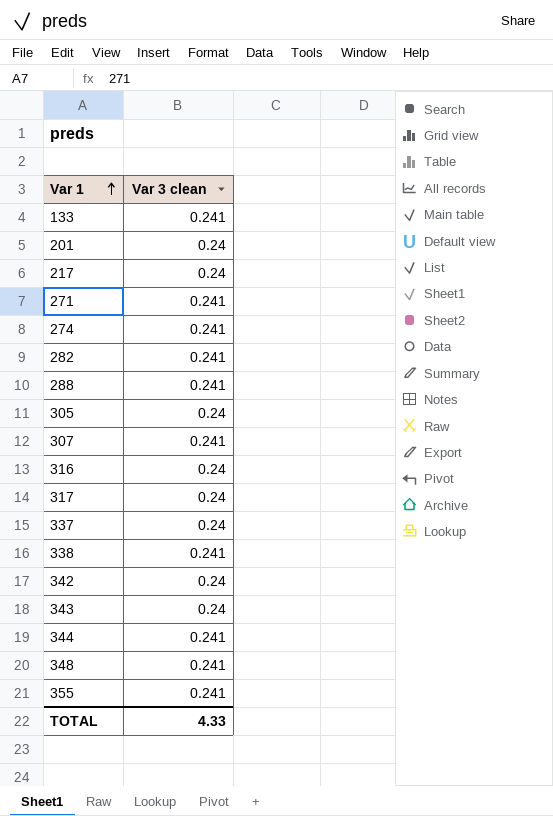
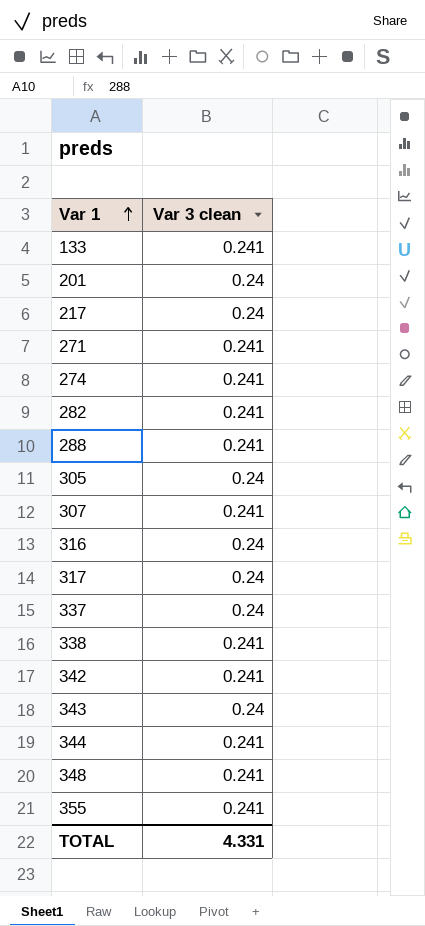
342 | Var 3 clean: 0.24 -> 0.241
TOTAL | Var 3 clean: 4.33 -> 4.331

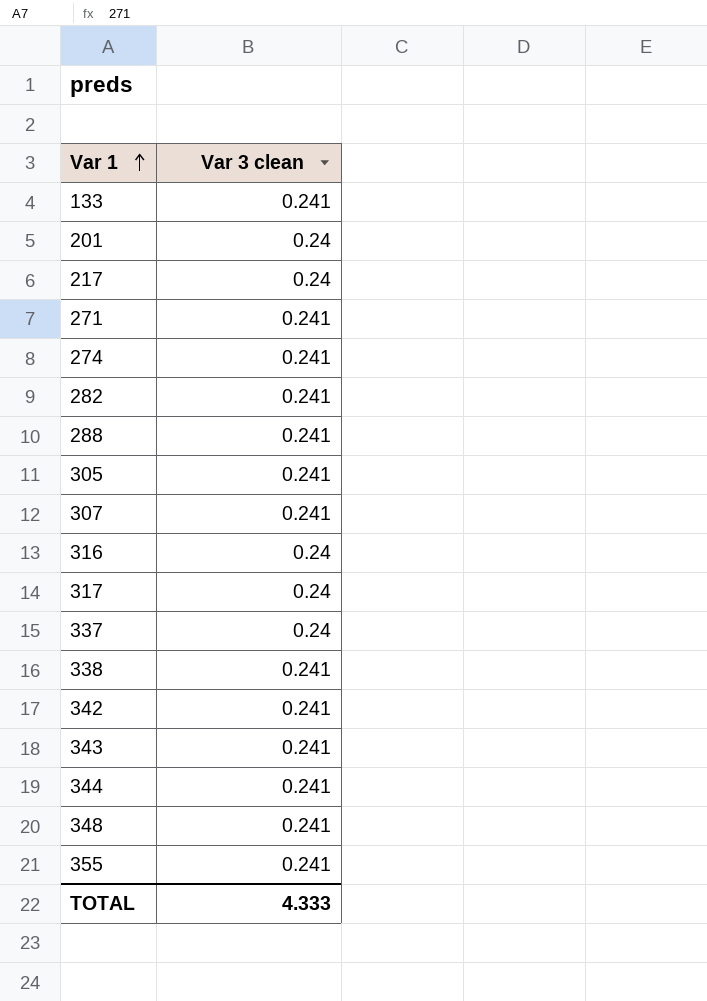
305 | Var 3 clean: 0.24 -> 0.241
343 | Var 3 clean: 0.24 -> 0.241
TOTAL | Var 3 clean: 4.331 -> 4.333

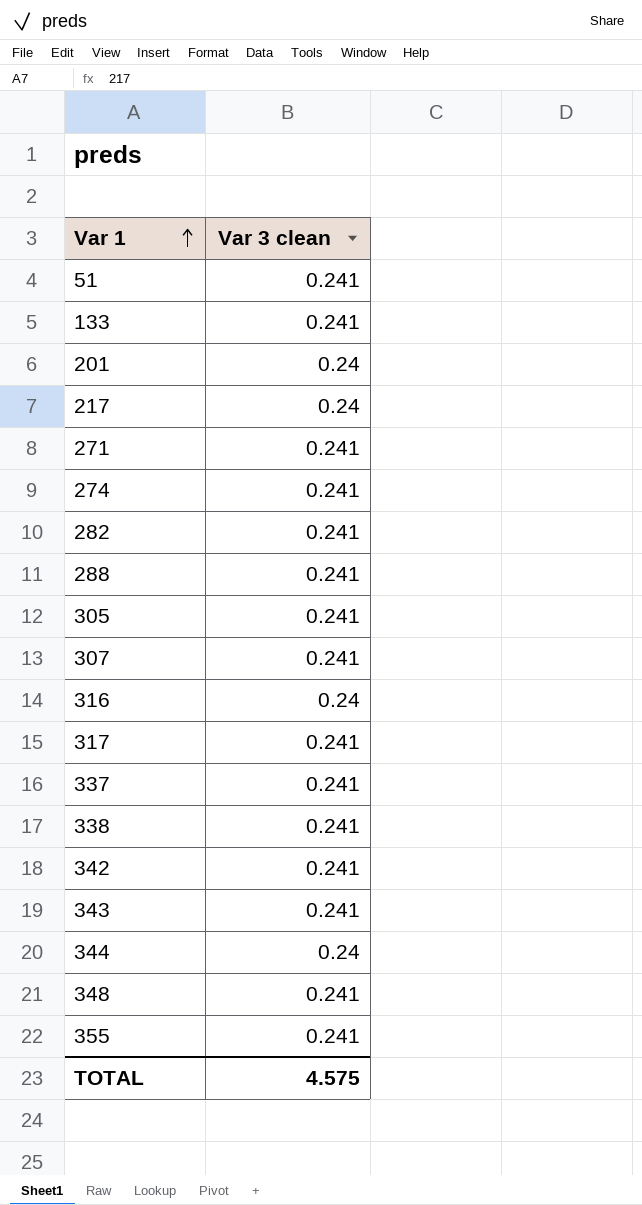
row 51: none -> 0.241
317 | Var 3 clean: 0.24 -> 0.241
337 | Var 3 clean: 0.24 -> 0.241
344 | Var 3 clean: 0.241 -> 0.24
TOTAL | Var 3 clean: 4.333 -> 4.575

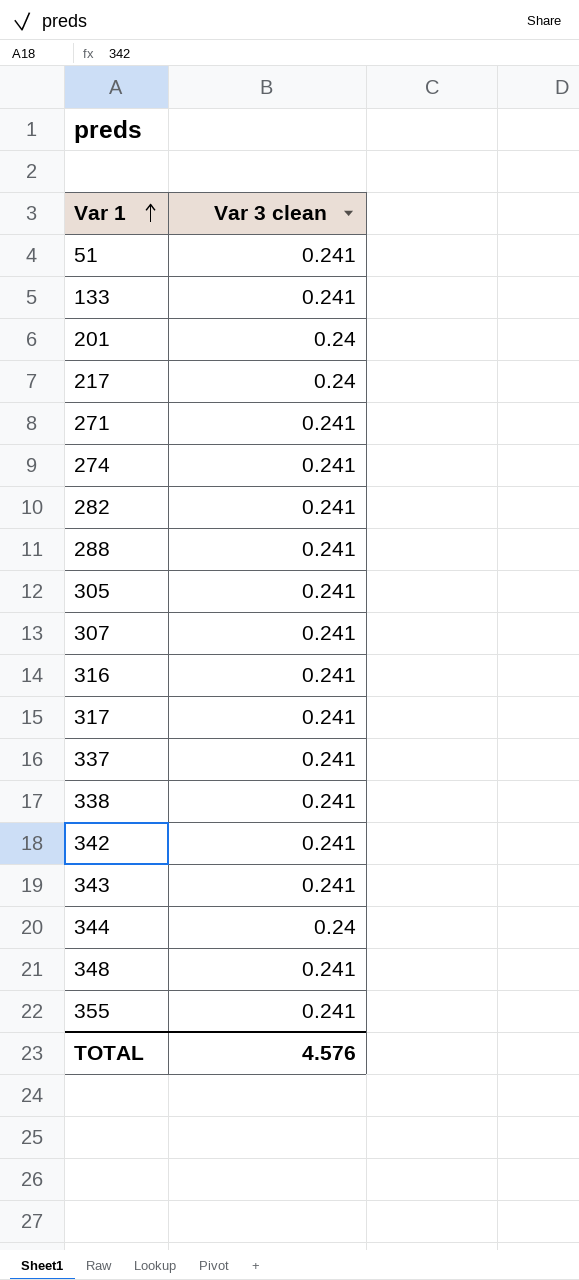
316 | Var 3 clean: 0.24 -> 0.241
TOTAL | Var 3 clean: 4.575 -> 4.576

